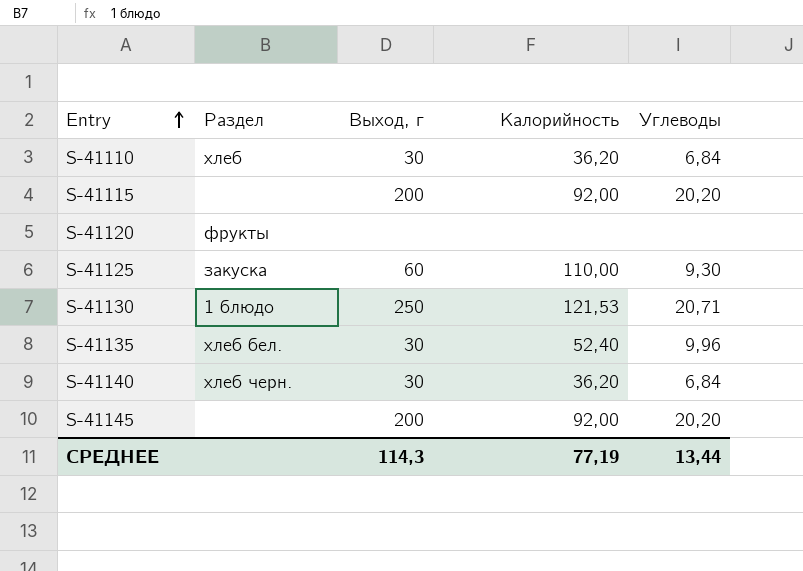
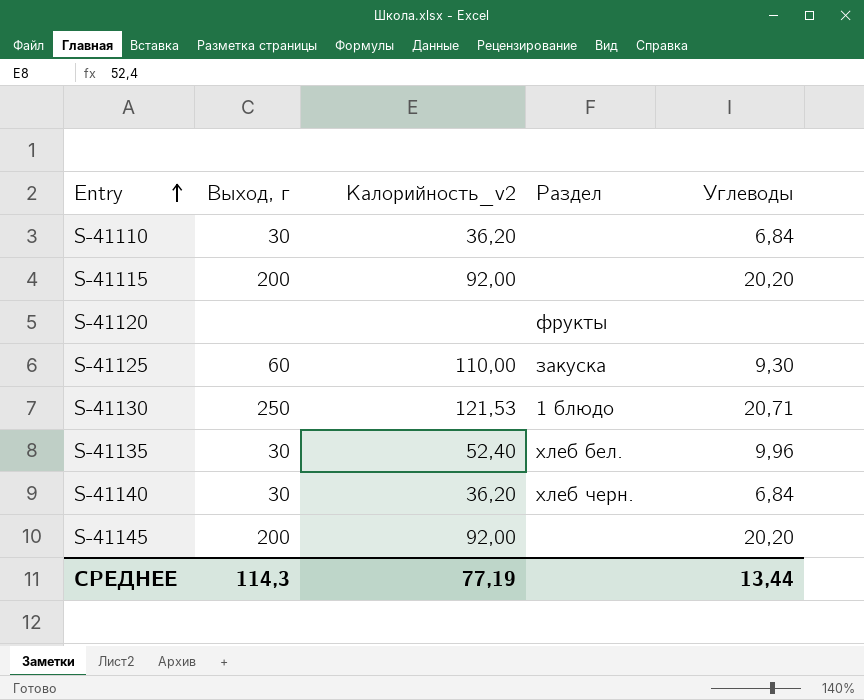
column name: Калорийность -> Калорийность_v2
column Раздел | position: 2 -> 4
S-41110 | Раздел: хлеб -> none

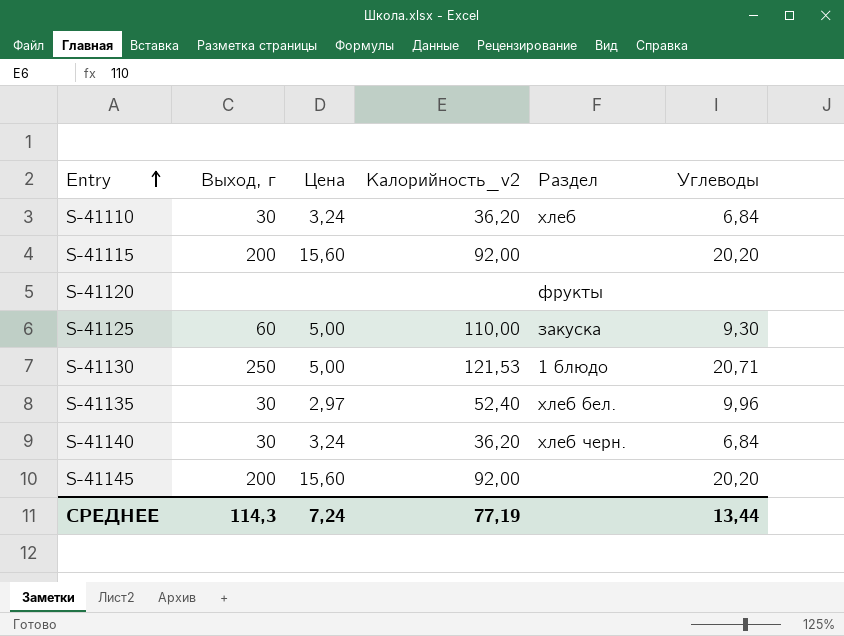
column Цена | position: none -> 3
S-41110 | Раздел: none -> хлеб

